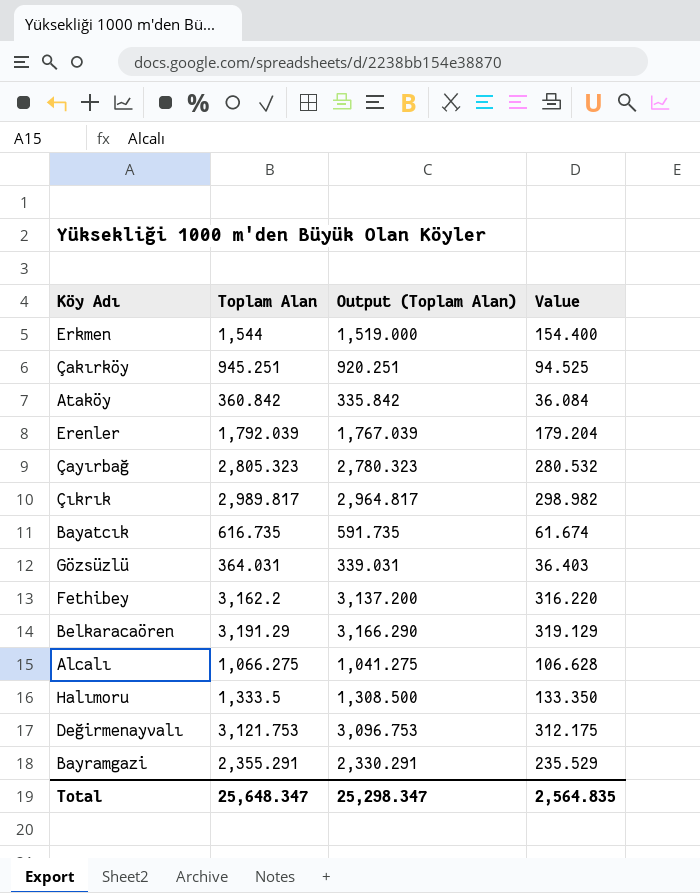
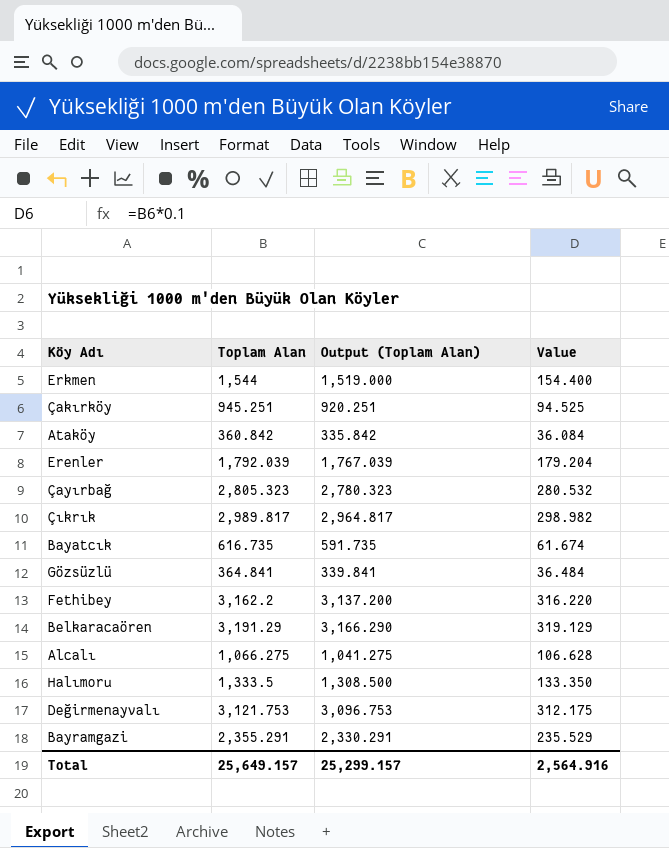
Gözsüzlü | Toplam Alan: 364.031 -> 364.841
Gözsüzlü | Output (Toplam Alan): 339.031 -> 339.841
Gözsüzlü | Value: 36.403 -> 36.484
Total | Toplam Alan: 25,648.347 -> 25,649.157
Total | Output (Toplam Alan): 25,298.347 -> 25,299.157
Total | Value: 2,564.835 -> 2,564.916

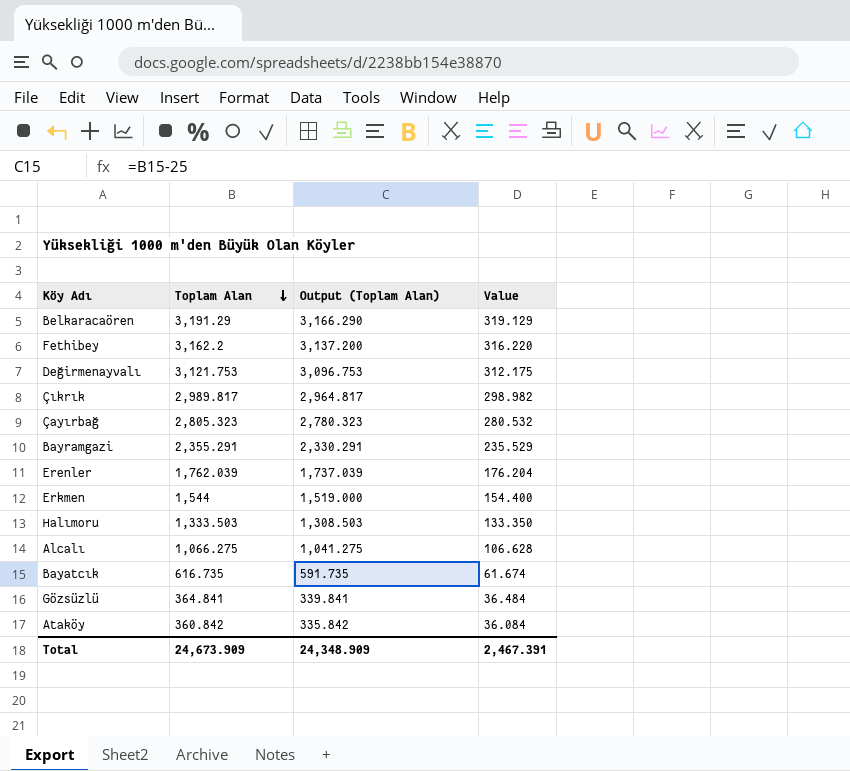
row order: none -> Toplam Alan descending
row Çakırköy: 945.251 | 920.251 | 94.525 -> none
Erenler | Toplam Alan: 1,792.039 -> 1,762.039
Erenler | Output (Toplam Alan): 1,767.039 -> 1,737.039
Erenler | Value: 179.204 -> 176.204
Halımoru | Toplam Alan: 1,333.5 -> 1,333.503
Halımoru | Output (Toplam Alan): 1,308.500 -> 1,308.503
Total | Toplam Alan: 25,649.157 -> 24,673.909
Total | Output (Toplam Alan): 25,299.157 -> 24,348.909
Total | Value: 2,564.916 -> 2,467.391

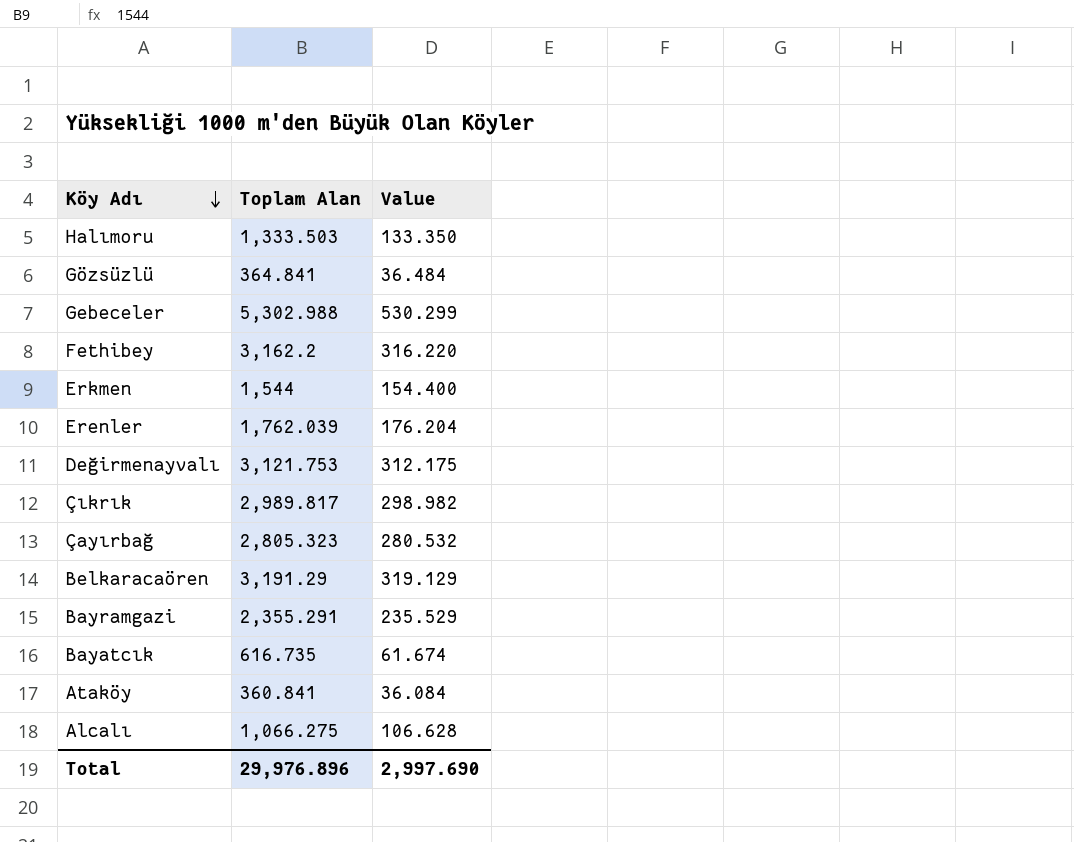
row order: Toplam Alan descending -> Köy Adı descending
column Output (Toplam Alan) | formula: [Toplam Alan] - 25 -> none
row Gebeceler: none -> 5,302.988 | 530.299
Ataköy | Toplam Alan: 360.842 -> 360.841
Total | Toplam Alan: 24,673.909 -> 29,976.896
Total | Value: 2,467.391 -> 2,997.690

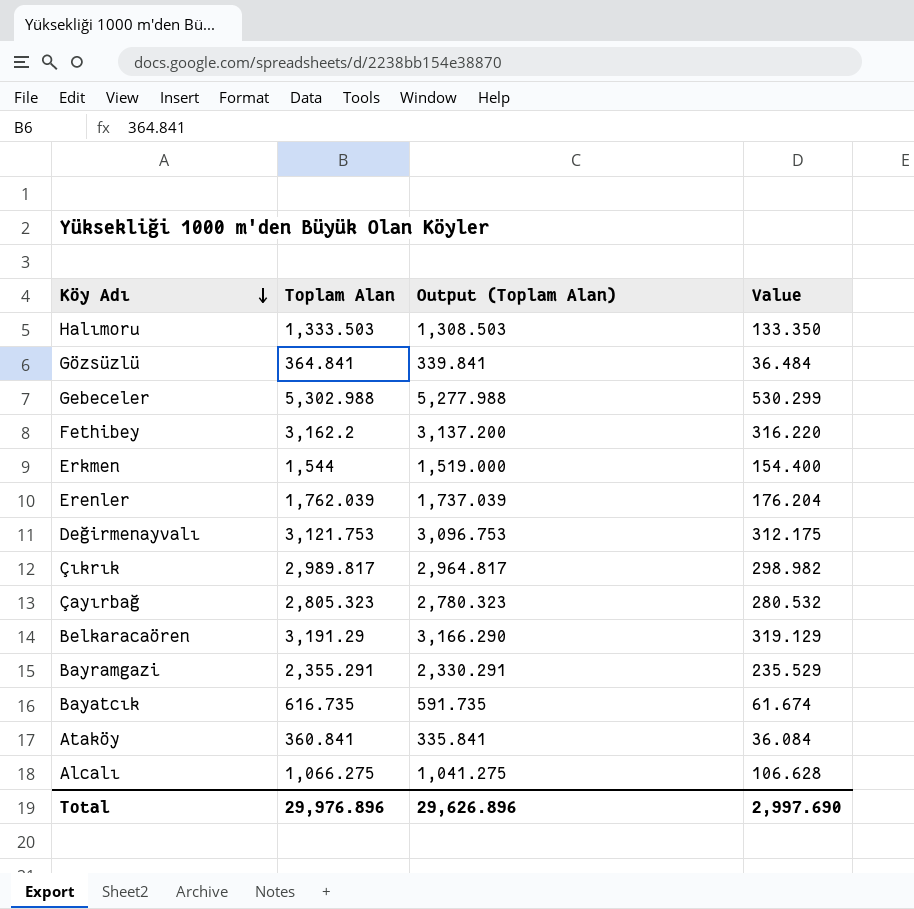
column Output (Toplam Alan) | formula: none -> [Toplam Alan] - 25

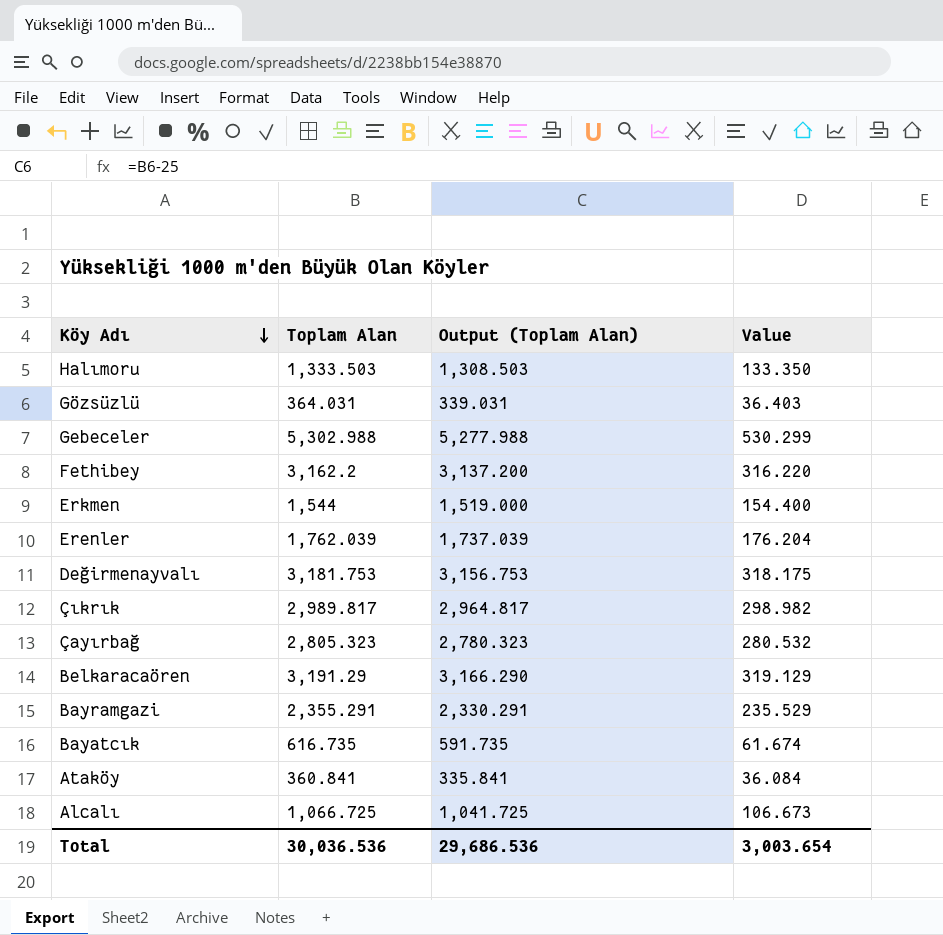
Gözsüzlü | Toplam Alan: 364.841 -> 364.031
Gözsüzlü | Output (Toplam Alan): 339.841 -> 339.031
Gözsüzlü | Value: 36.484 -> 36.403
Değirmenayvalı | Toplam Alan: 3,121.753 -> 3,181.753
Değirmenayvalı | Output (Toplam Alan): 3,096.753 -> 3,156.753
Değirmenayvalı | Value: 312.175 -> 318.175
Alcalı | Toplam Alan: 1,066.275 -> 1,066.725
Alcalı | Output (Toplam Alan): 1,041.275 -> 1,041.725
Alcalı | Value: 106.628 -> 106.673
Total | Toplam Alan: 29,976.896 -> 30,036.536
Total | Output (Toplam Alan): 29,626.896 -> 29,686.536
Total | Value: 2,997.690 -> 3,003.654

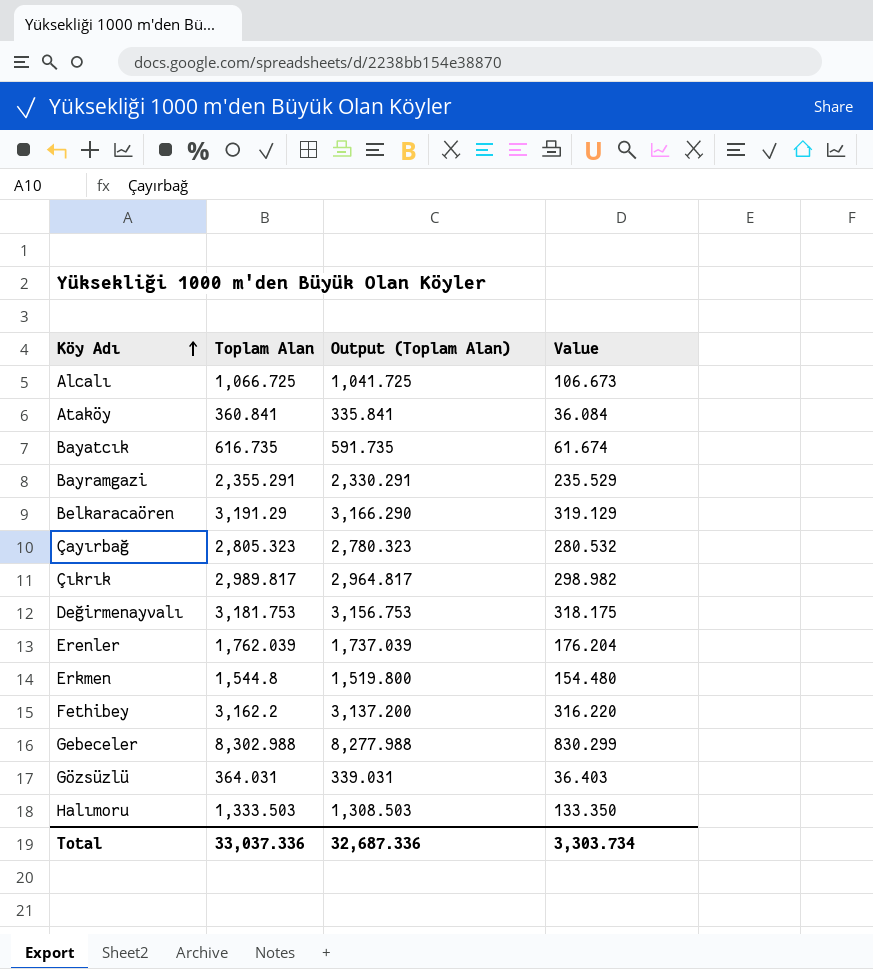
row order: Köy Adı descending -> Köy Adı ascending
Erkmen | Toplam Alan: 1,544 -> 1,544.8
Erkmen | Output (Toplam Alan): 1,519.000 -> 1,519.800
Erkmen | Value: 154.400 -> 154.480
Gebeceler | Toplam Alan: 5,302.988 -> 8,302.988
Gebeceler | Output (Toplam Alan): 5,277.988 -> 8,277.988
Gebeceler | Value: 530.299 -> 830.299
Total | Toplam Alan: 30,036.536 -> 33,037.336
Total | Output (Toplam Alan): 29,686.536 -> 32,687.336
Total | Value: 3,003.654 -> 3,303.734

